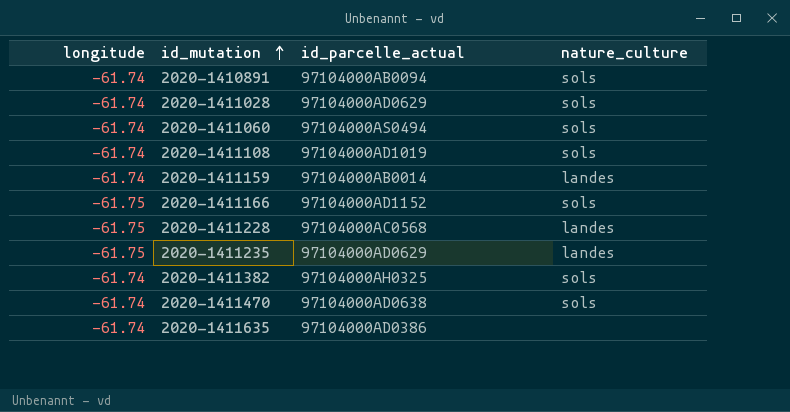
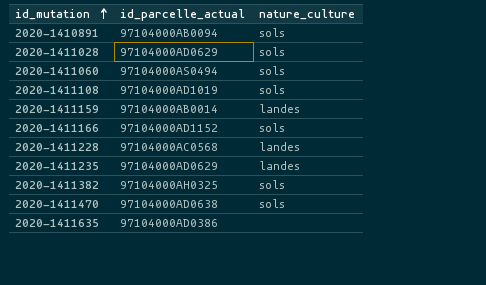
column longitude | position: 1 -> none

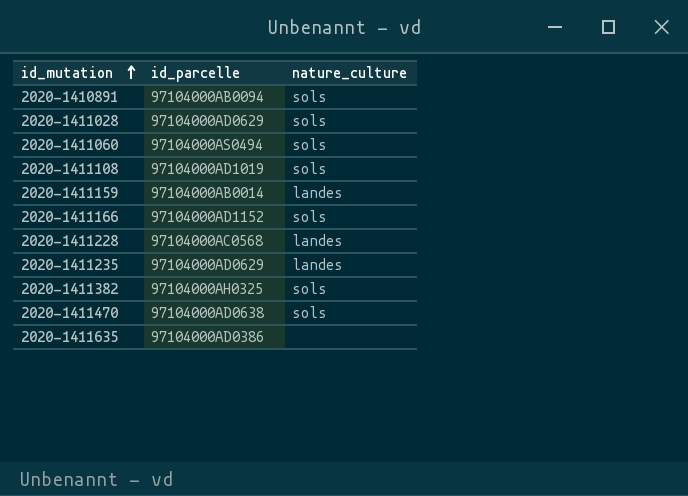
column name: id_parcelle_actual -> id_parcelle

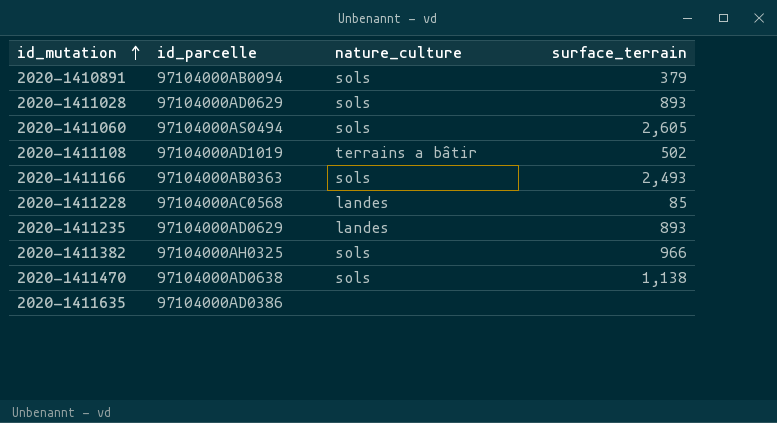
column surface_terrain | position: none -> 4
row 2020-1411159: 97104000AB0014 | landes -> none
2020-1411108 | nature_culture: sols -> terrains a bâtir
2020-1411166 | id_parcelle: 97104000AD1152 -> 97104000AB0363

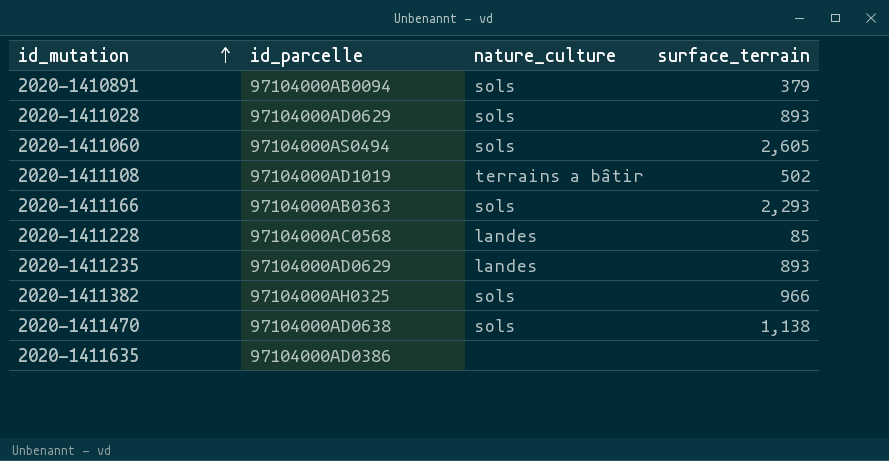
2020-1411166 | surface_terrain: 2,493 -> 2,293

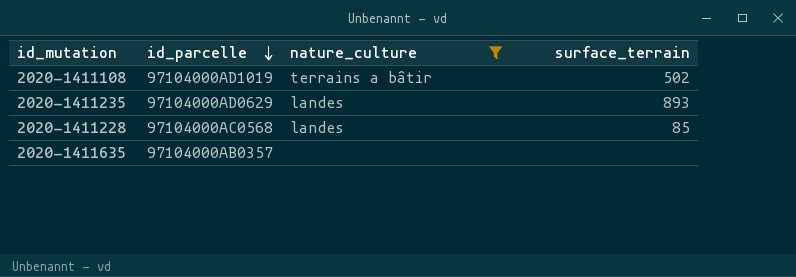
filter: none -> nature_culture != sols
row order: id_mutation ascending -> id_parcelle descending
2020-1411635 | id_parcelle: 97104000AD0386 -> 97104000AB0357

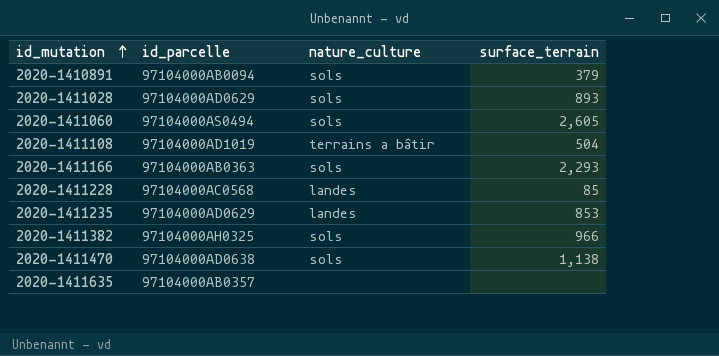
filter: nature_culture != sols -> none
row order: id_parcelle descending -> id_mutation ascending
2020-1411108 | surface_terrain: 502 -> 504
2020-1411235 | surface_terrain: 893 -> 853

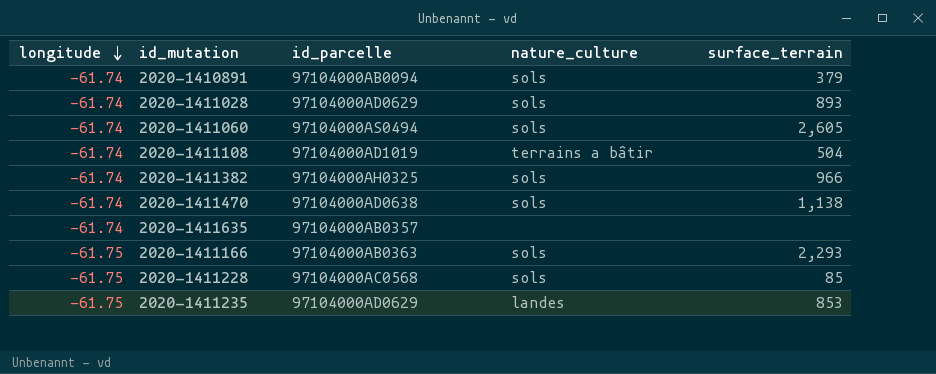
row order: id_mutation ascending -> longitude descending
column longitude | position: none -> 1
2020-1411228 | nature_culture: landes -> sols

